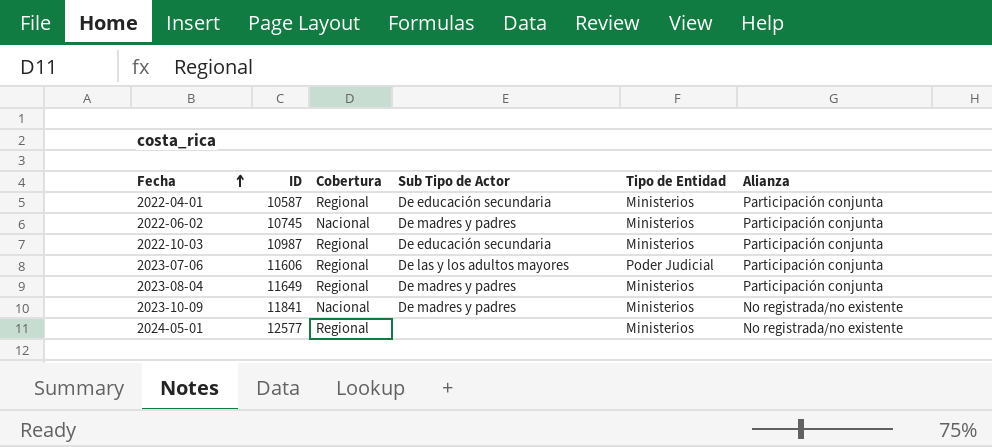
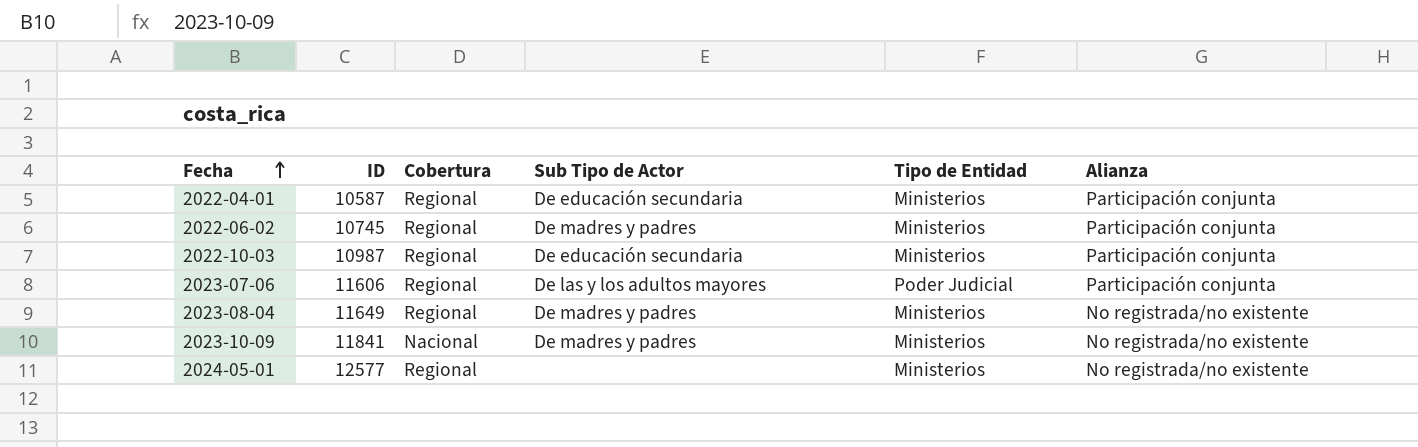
2022-06-02 | Cobertura: Nacional -> Regional
2023-08-04 | Alianza: Participación conjunta -> No registrada/no existente

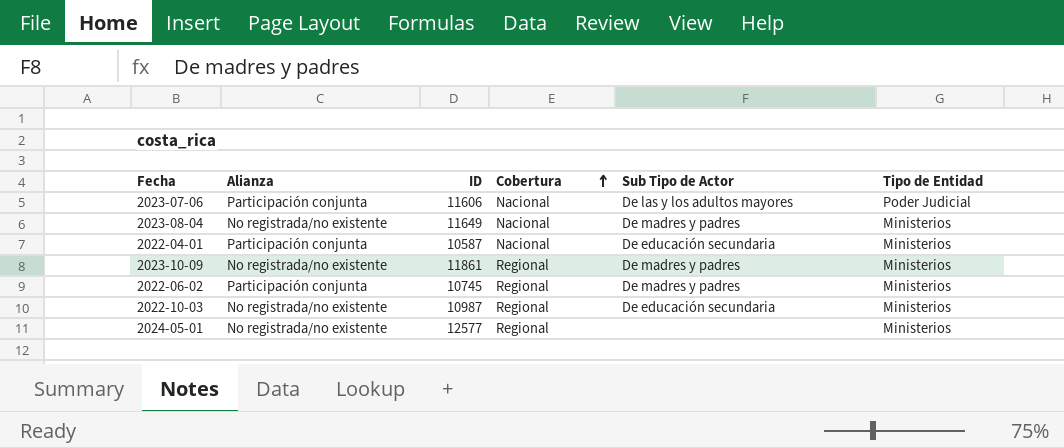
row order: Fecha ascending -> Cobertura ascending
column Alianza | position: 6 -> 2
2023-07-06 | Cobertura: Regional -> Nacional
2023-08-04 | Cobertura: Regional -> Nacional
2022-04-01 | Cobertura: Regional -> Nacional
2023-10-09 | ID: 11841 -> 11861
2023-10-09 | Cobertura: Nacional -> Regional
2022-10-03 | Alianza: Participación conjunta -> No registrada/no existente

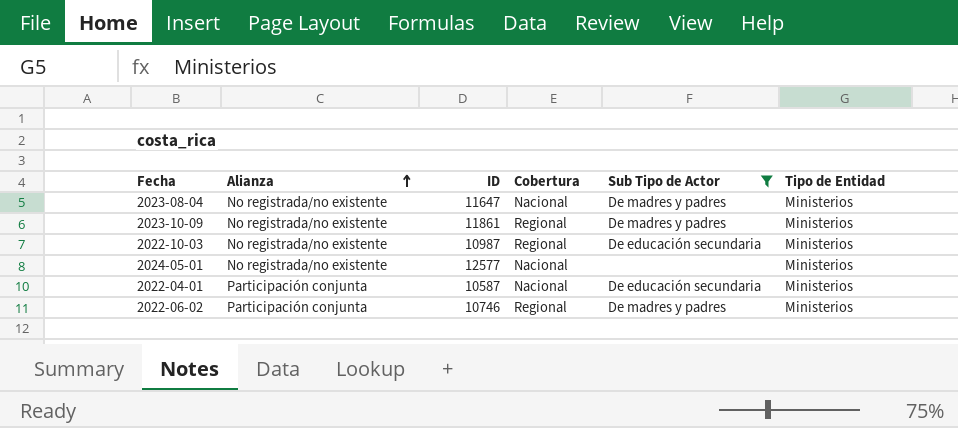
filter: none -> Sub Tipo de Actor != De las y los adultos mayores
row order: Cobertura ascending -> Alianza ascending
2023-08-04 | ID: 11649 -> 11647
2024-05-01 | Cobertura: Regional -> Nacional
2022-06-02 | ID: 10745 -> 10746

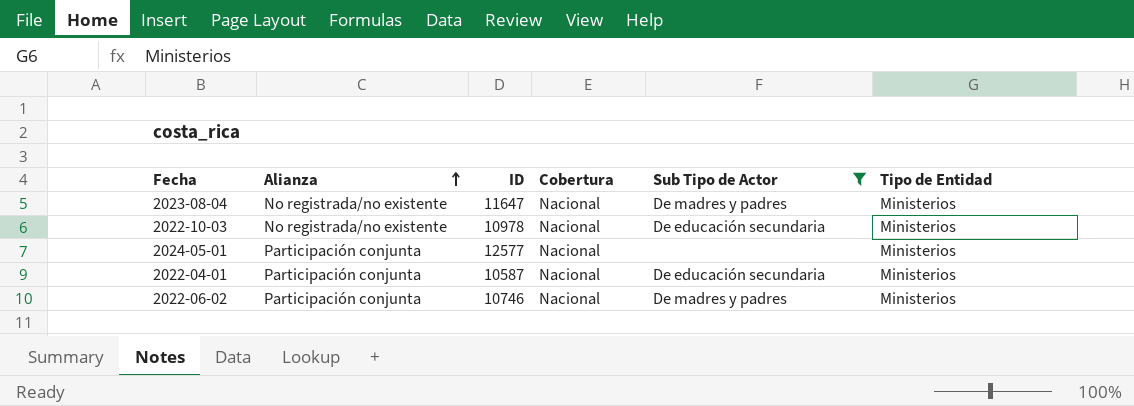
row 2023-10-09: No registrada/no existente | 11861 | Regional | De madres y padres | Ministerios -> none
2022-10-03 | ID: 10987 -> 10978
2022-10-03 | Cobertura: Regional -> Nacional
2024-05-01 | Alianza: No registrada/no existente -> Participación conjunta
2022-06-02 | Cobertura: Regional -> Nacional

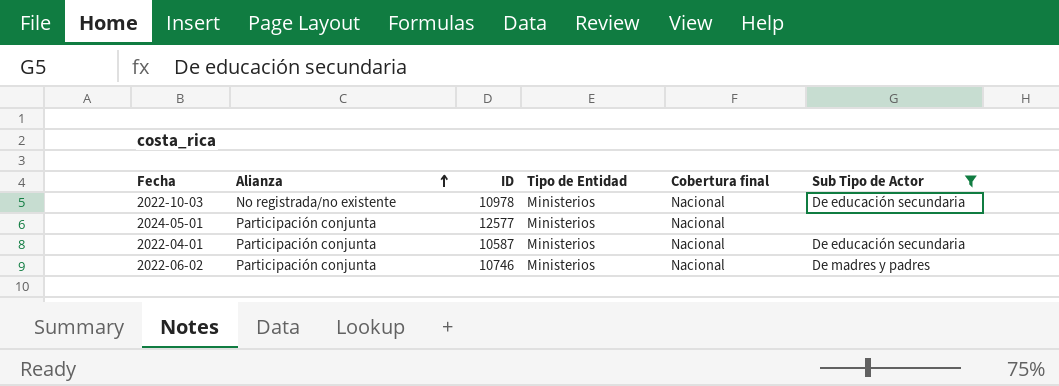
column Tipo de Entidad | position: 6 -> 4
column name: Cobertura -> Cobertura final
row 2023-08-04: No registrada/no existente | 11647 | Nacional | De madres y padres | Ministerios -> none

